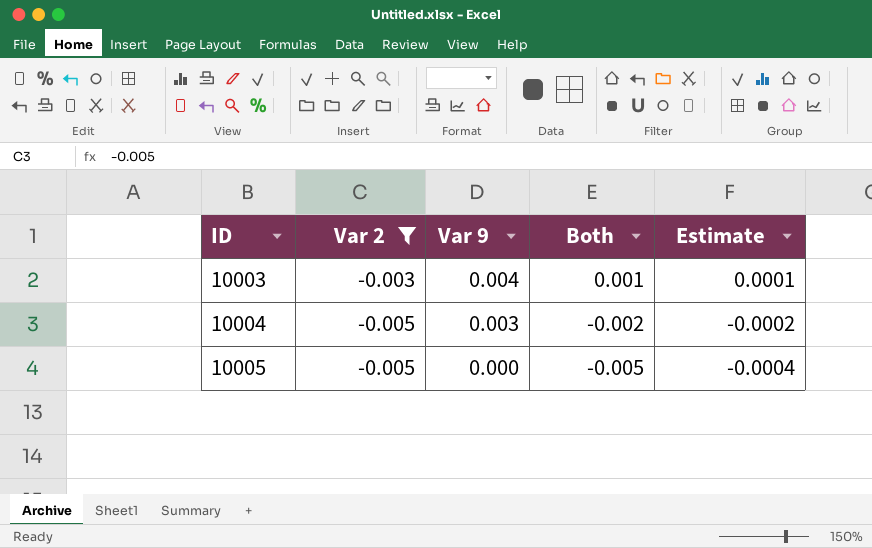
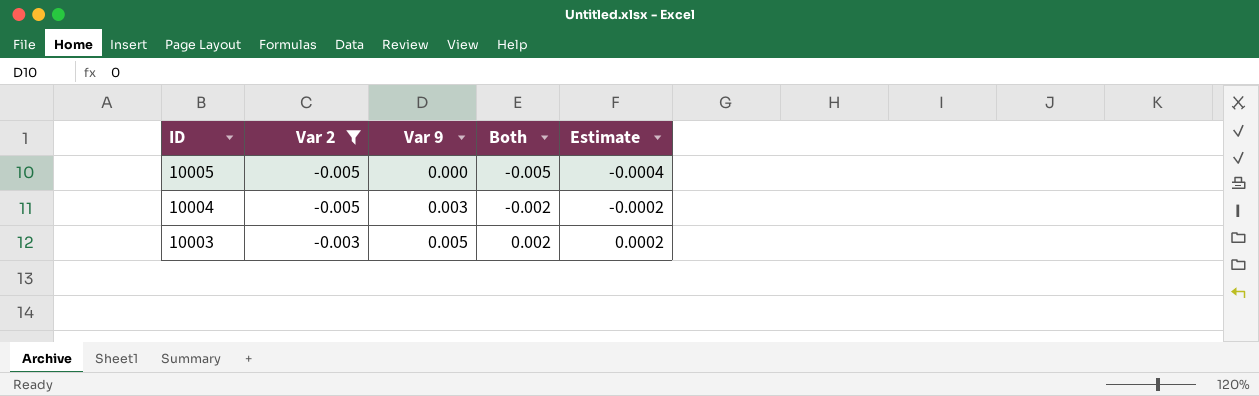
row order: ID ascending -> ID descending
10003 | Var 9: 0.004 -> 0.005
10003 | Both: 0.001 -> 0.002
10003 | Estimate: 0.0001 -> 0.0002

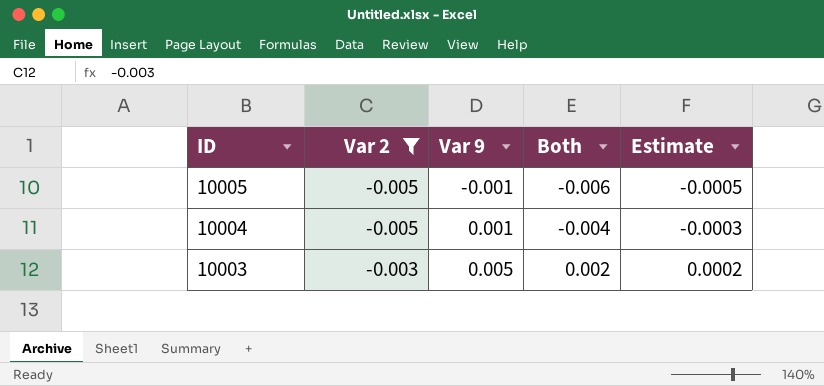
10005 | Var 9: 0.000 -> -0.001
10005 | Both: -0.005 -> -0.006
10005 | Estimate: -0.0004 -> -0.0005
10004 | Var 9: 0.003 -> 0.001
10004 | Both: -0.002 -> -0.004
10004 | Estimate: -0.0002 -> -0.0003

